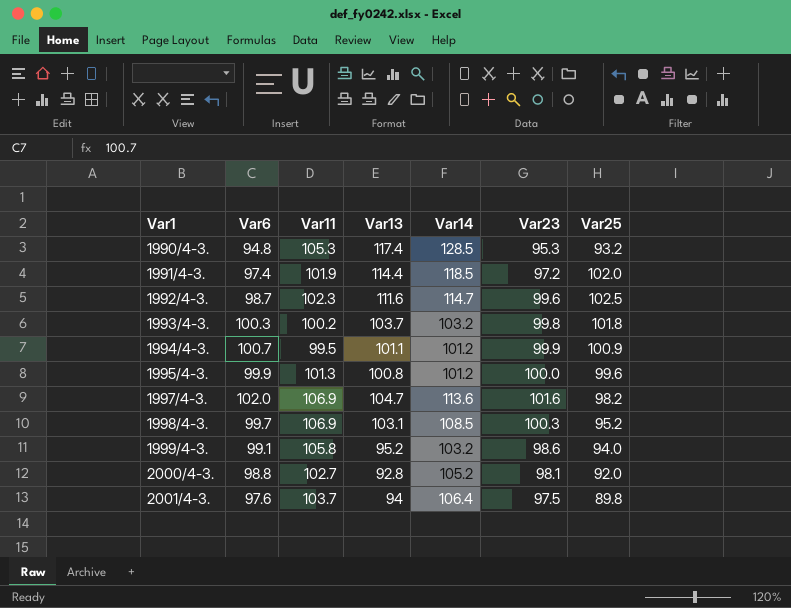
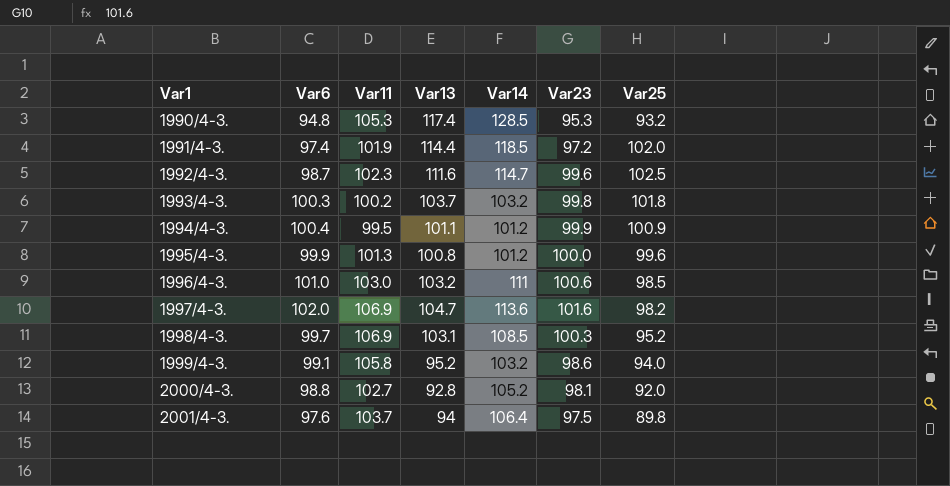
1994/4-3. | Var6: 100.7 -> 100.4
row 1996/4-3.: none -> 101.0 | 103.0 | 103.2 | 111 | 100.6 | 98.5

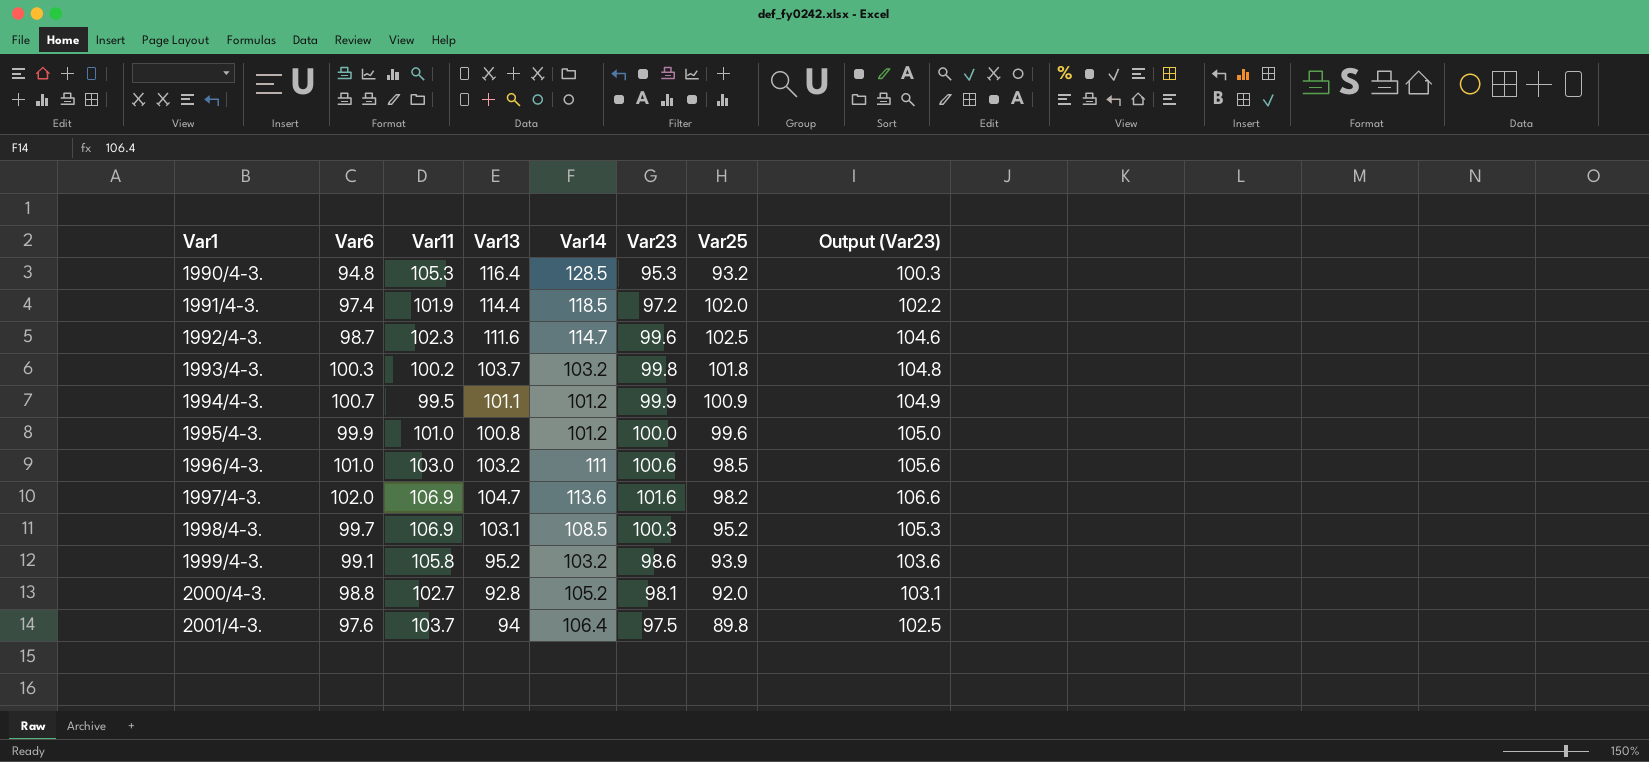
column Output (Var23) | formula: none -> [Var23] + 5
1990/4-3. | Var13: 117.4 -> 116.4
1994/4-3. | Var6: 100.4 -> 100.7
1995/4-3. | Var11: 101.3 -> 101.0
1999/4-3. | Var25: 94.0 -> 93.9

